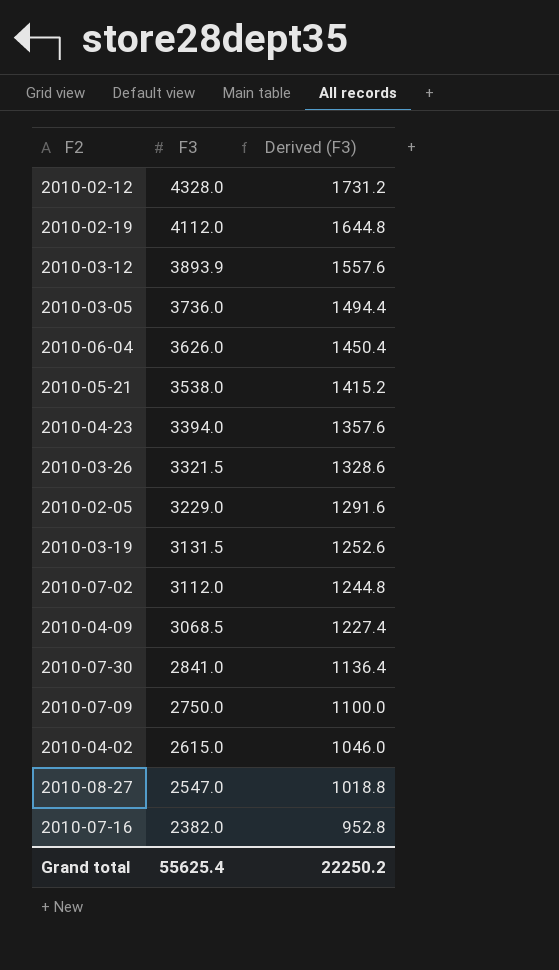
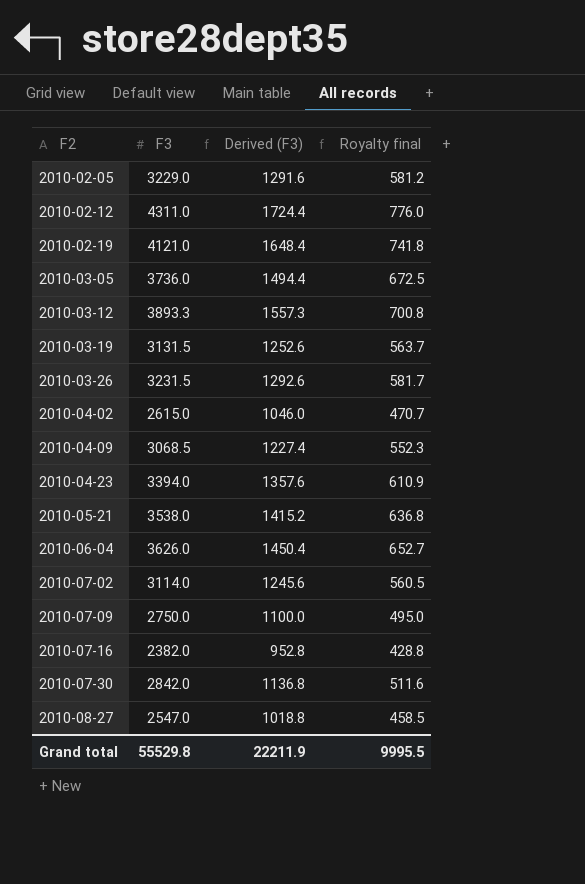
row order: F3 descending -> F2 ascending
column Royalty final | formula: none -> [F3] * 0.18
2010-02-12 | F3: 4328.0 -> 4311.0
2010-02-12 | Derived (F3): 1731.2 -> 1724.4
2010-02-19 | F3: 4112.0 -> 4121.0
2010-02-19 | Derived (F3): 1644.8 -> 1648.4
2010-03-12 | F3: 3893.9 -> 3893.3
2010-03-12 | Derived (F3): 1557.6 -> 1557.3
2010-03-26 | F3: 3321.5 -> 3231.5
2010-03-26 | Derived (F3): 1328.6 -> 1292.6
2010-07-02 | F3: 3112.0 -> 3114.0
2010-07-02 | Derived (F3): 1244.8 -> 1245.6
2010-07-30 | F3: 2841.0 -> 2842.0
2010-07-30 | Derived (F3): 1136.4 -> 1136.8
Grand total | F3: 55625.4 -> 55529.8
Grand total | Derived (F3): 22250.2 -> 22211.9

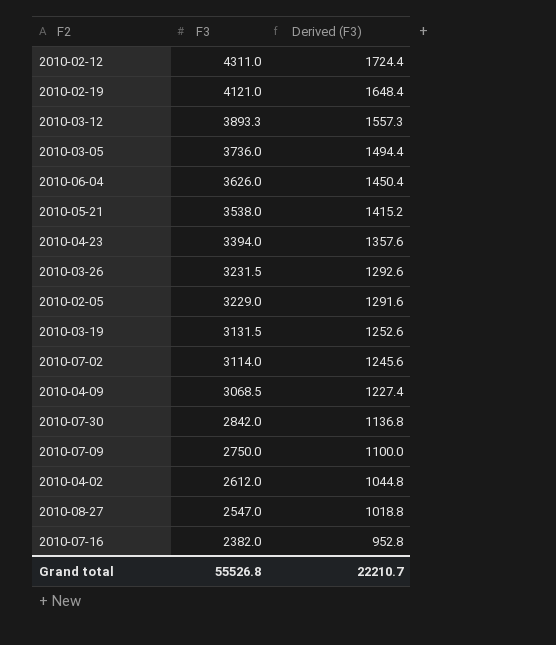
row order: F2 ascending -> F3 descending
column Royalty final | formula: [F3] * 0.18 -> none
2010-04-02 | F3: 2615.0 -> 2612.0
2010-04-02 | Derived (F3): 1046.0 -> 1044.8
Grand total | F3: 55529.8 -> 55526.8
Grand total | Derived (F3): 22211.9 -> 22210.7

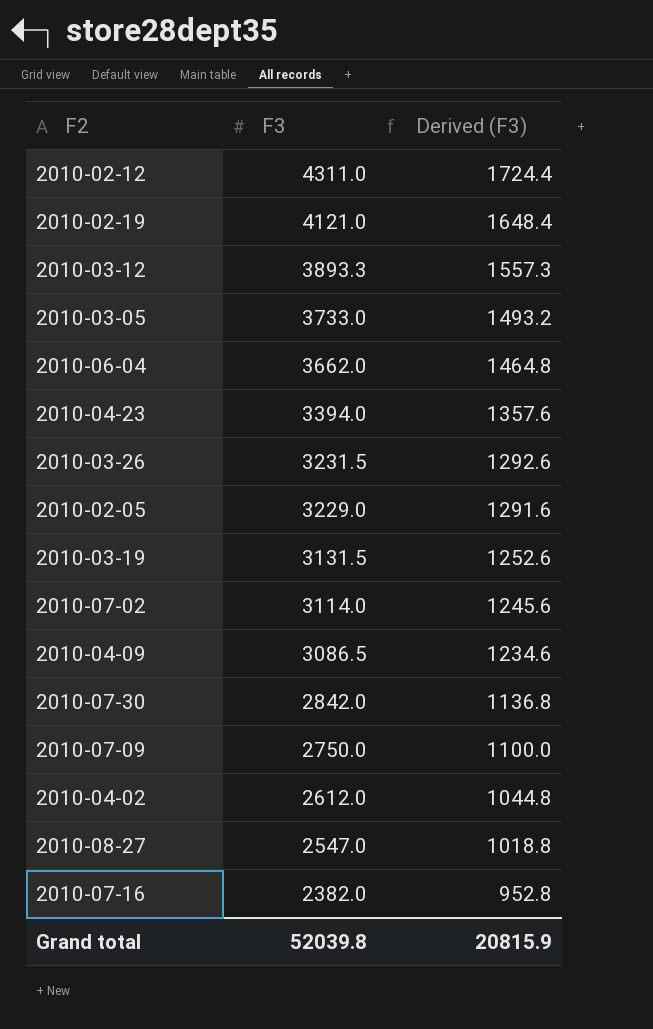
row 2010-05-21: 3538.0 | 1415.2 -> none
2010-03-05 | F3: 3736.0 -> 3733.0
2010-03-05 | Derived (F3): 1494.4 -> 1493.2
2010-06-04 | F3: 3626.0 -> 3662.0
2010-06-04 | Derived (F3): 1450.4 -> 1464.8
2010-04-09 | F3: 3068.5 -> 3086.5
2010-04-09 | Derived (F3): 1227.4 -> 1234.6
Grand total | F3: 55526.8 -> 52039.8
Grand total | Derived (F3): 22210.7 -> 20815.9

